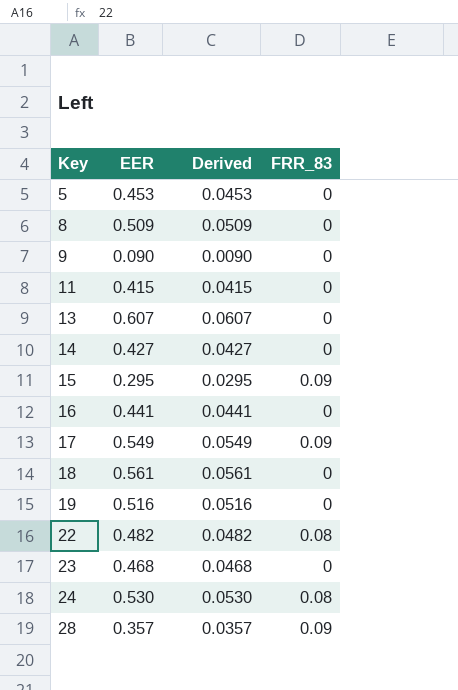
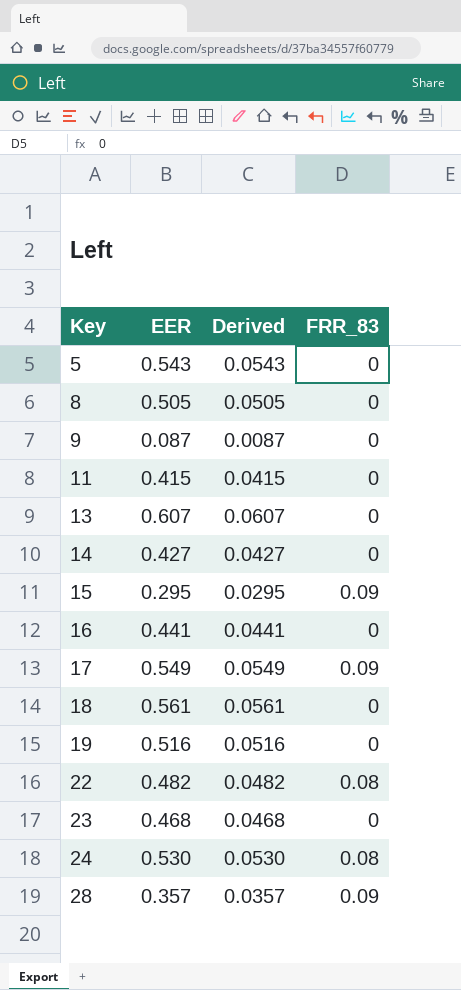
5 | EER: 0.453 -> 0.543
5 | Derived: 0.0453 -> 0.0543
8 | EER: 0.509 -> 0.505
8 | Derived: 0.0509 -> 0.0505
9 | EER: 0.090 -> 0.087
9 | Derived: 0.0090 -> 0.0087

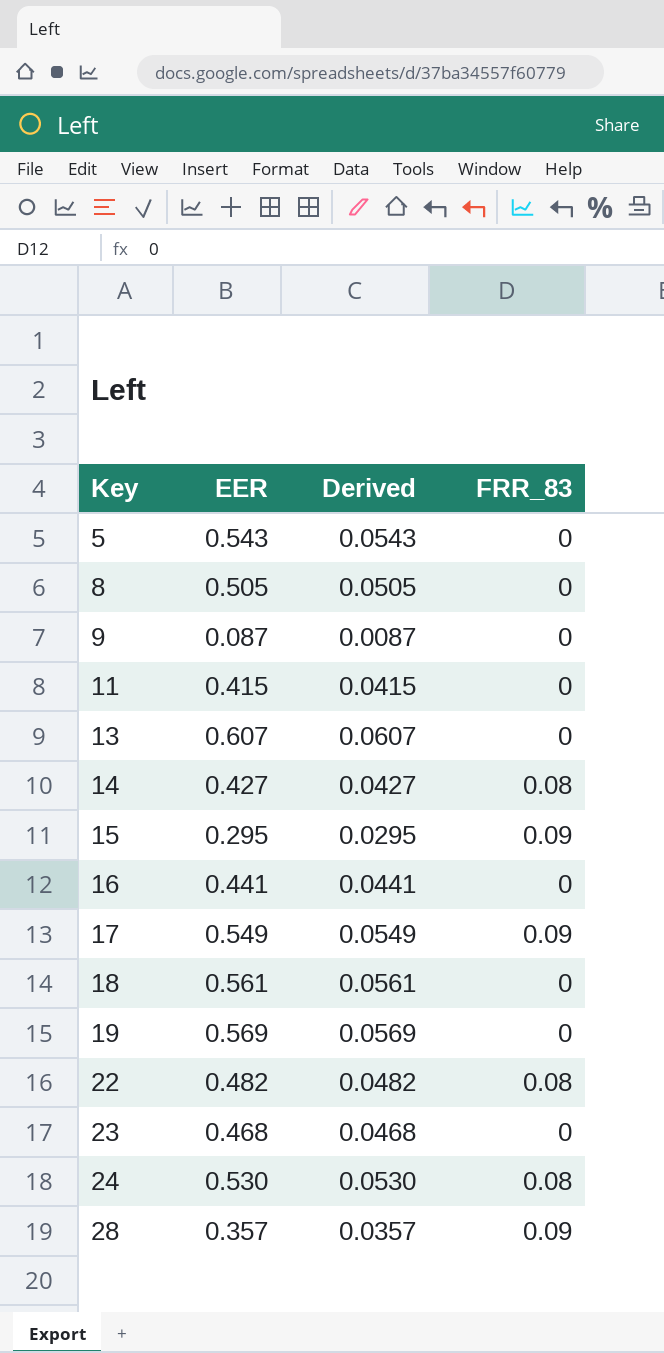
14 | FRR_83: 0 -> 0.08
19 | EER: 0.516 -> 0.569
19 | Derived: 0.0516 -> 0.0569

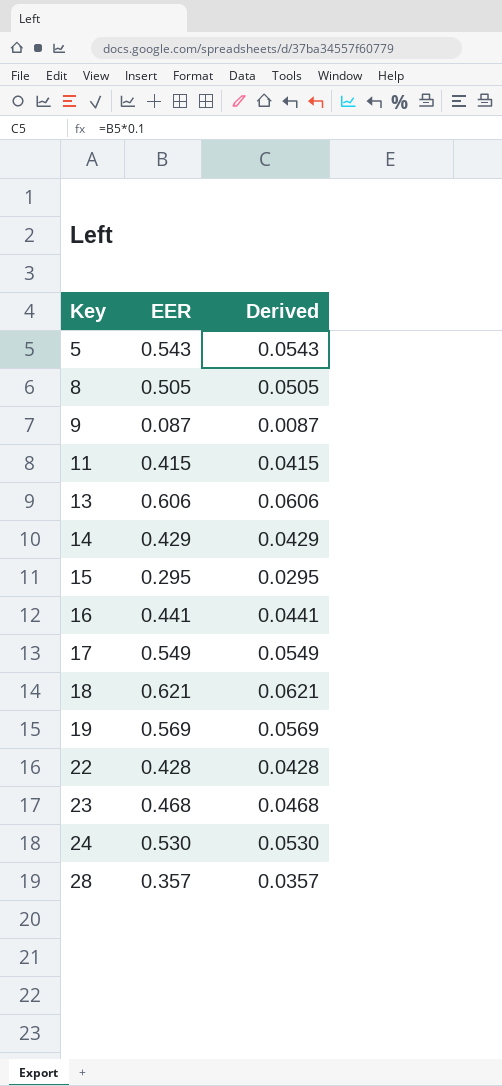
column FRR_83 | position: 4 -> none
13 | EER: 0.607 -> 0.606
13 | Derived: 0.0607 -> 0.0606
14 | EER: 0.427 -> 0.429
14 | Derived: 0.0427 -> 0.0429
18 | EER: 0.561 -> 0.621
18 | Derived: 0.0561 -> 0.0621
22 | EER: 0.482 -> 0.428
22 | Derived: 0.0482 -> 0.0428

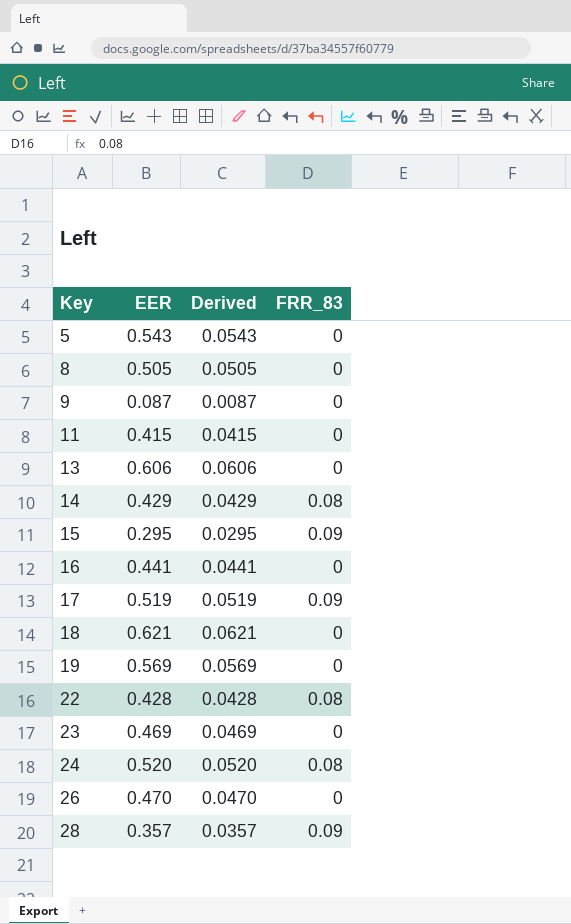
column FRR_83 | position: none -> 4
17 | EER: 0.549 -> 0.519
17 | Derived: 0.0549 -> 0.0519
23 | EER: 0.468 -> 0.469
23 | Derived: 0.0468 -> 0.0469
24 | EER: 0.530 -> 0.520
24 | Derived: 0.0530 -> 0.0520
row 26: none -> 0.470 | 0.0470 | 0

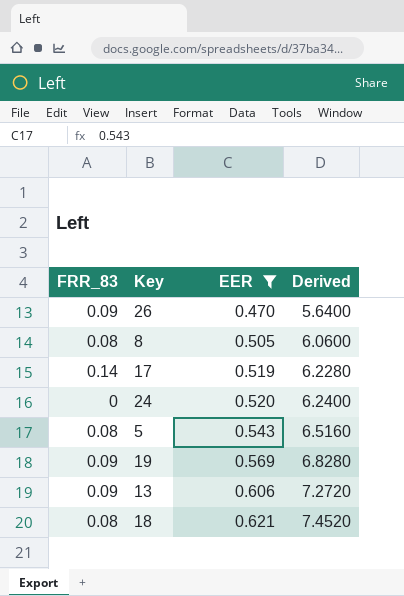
filter: none -> EER >= 0.470
row order: Key ascending -> EER ascending
column FRR_83 | position: 4 -> 1
column Derived | formula: [EER] * 0.1 -> [EER] * 12
26 | FRR_83: 0 -> 0.09
8 | FRR_83: 0 -> 0.08
17 | FRR_83: 0.09 -> 0.14
24 | FRR_83: 0.08 -> 0
5 | FRR_83: 0 -> 0.08
19 | FRR_83: 0 -> 0.09
13 | FRR_83: 0 -> 0.09
18 | FRR_83: 0 -> 0.08

